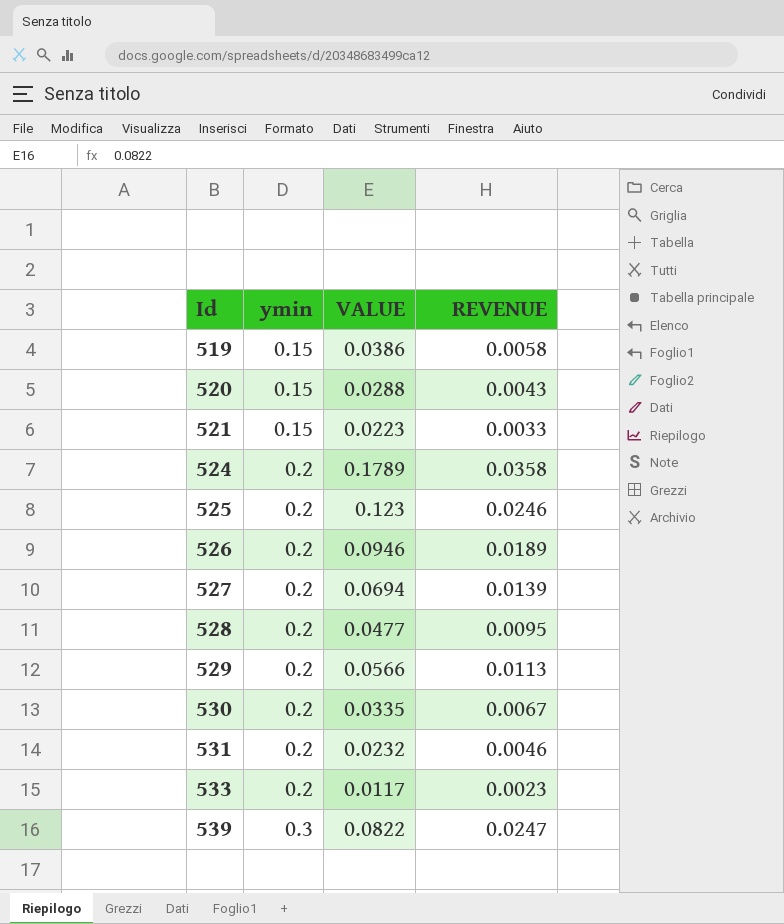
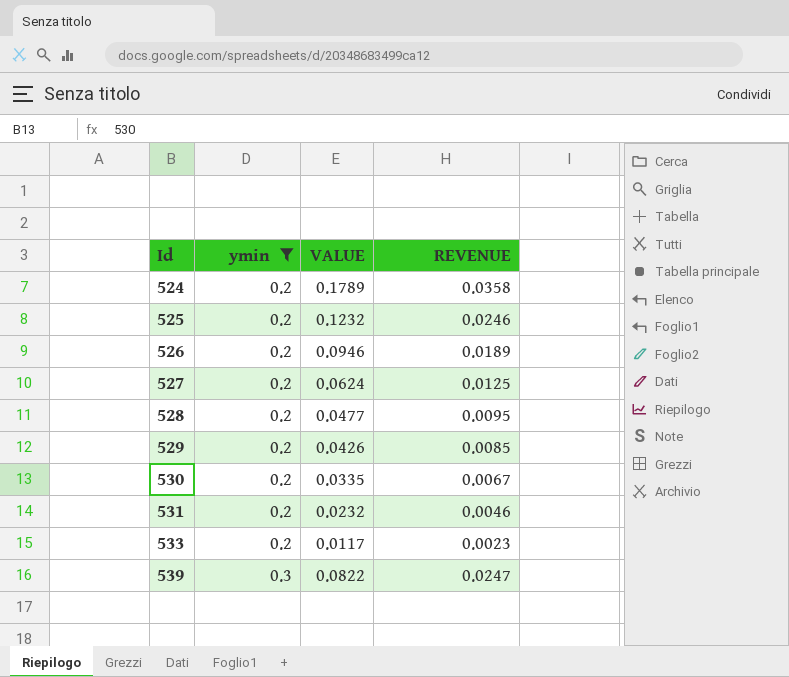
filter: none -> ymin != 0.15
525 | VALUE: 0.123 -> 0.1232
527 | VALUE: 0.0694 -> 0.0624
527 | REVENUE: 0.0139 -> 0.0125
529 | VALUE: 0.0566 -> 0.0426
529 | REVENUE: 0.0113 -> 0.0085

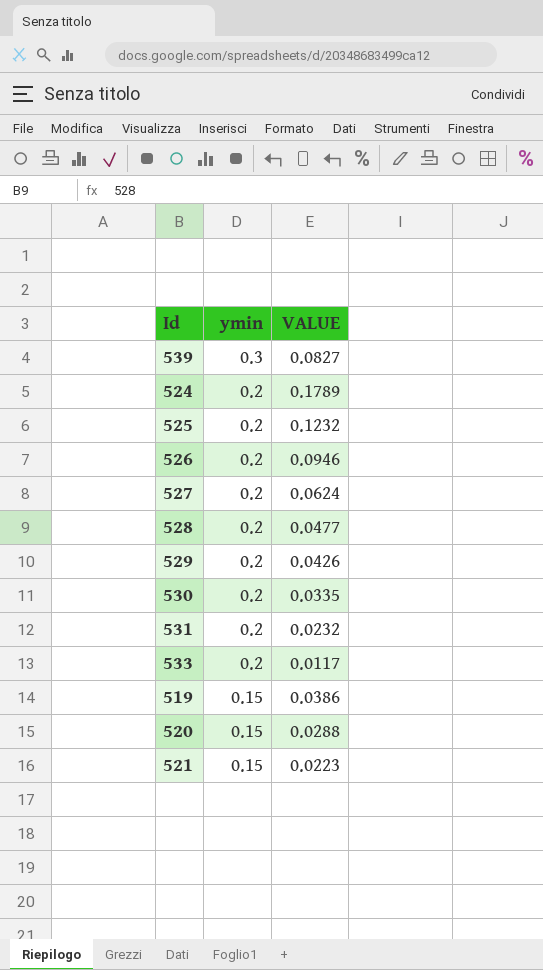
filter: ymin != 0.15 -> none
row order: Id ascending -> ymin descending
column REVENUE | formula: [ymin] * [VALUE] -> none
539 | VALUE: 0.0822 -> 0.0827

